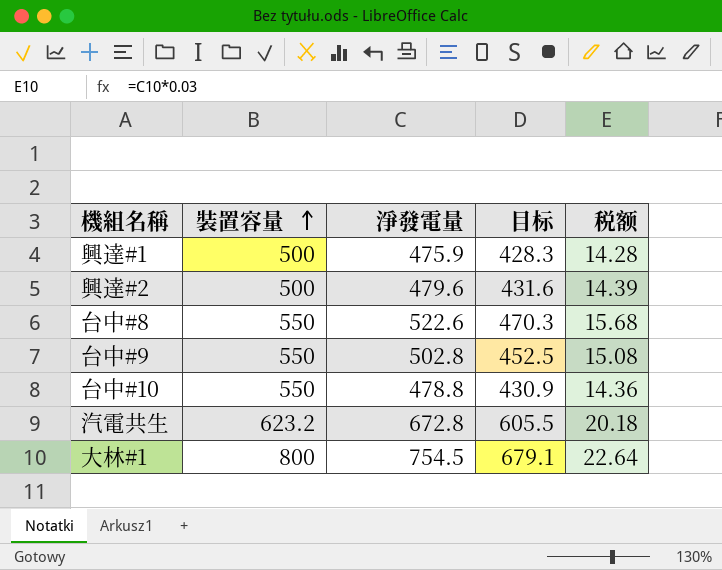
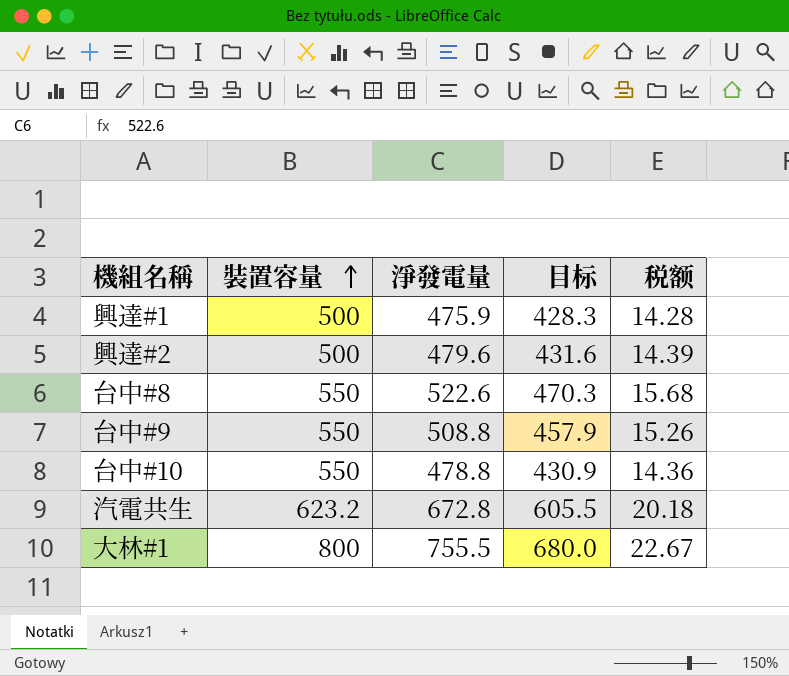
台中#9 | 淨發電量: 502.8 -> 508.8
台中#9 | 目标: 452.5 -> 457.9
台中#9 | 税额: 15.08 -> 15.26
大林#1 | 淨發電量: 754.5 -> 755.5
大林#1 | 目标: 679.1 -> 680.0
大林#1 | 税额: 22.64 -> 22.67

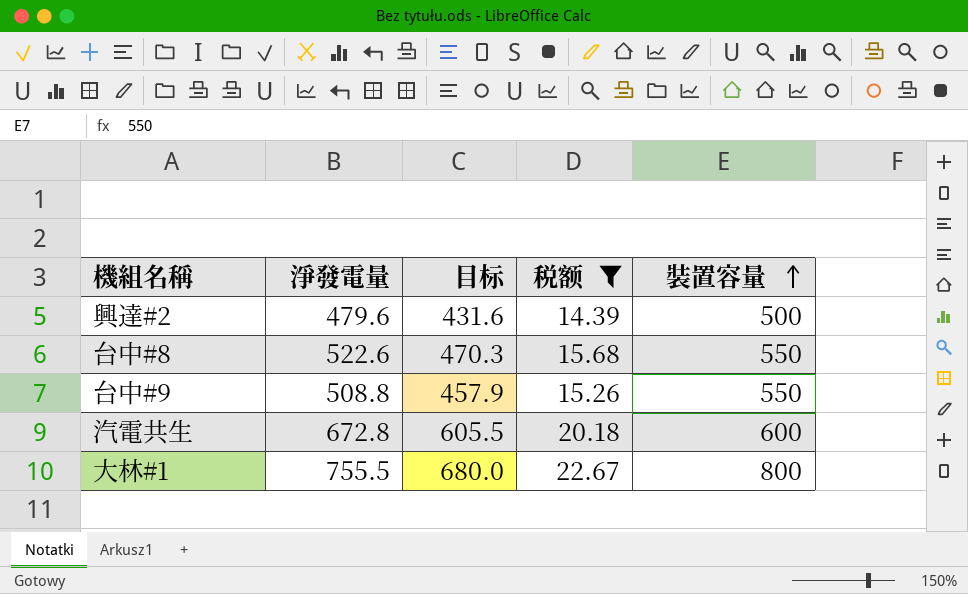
filter: none -> 税额 >= 14.39
column 裝置容量 | position: 2 -> 5
汽電共生 | 裝置容量: 623.2 -> 600

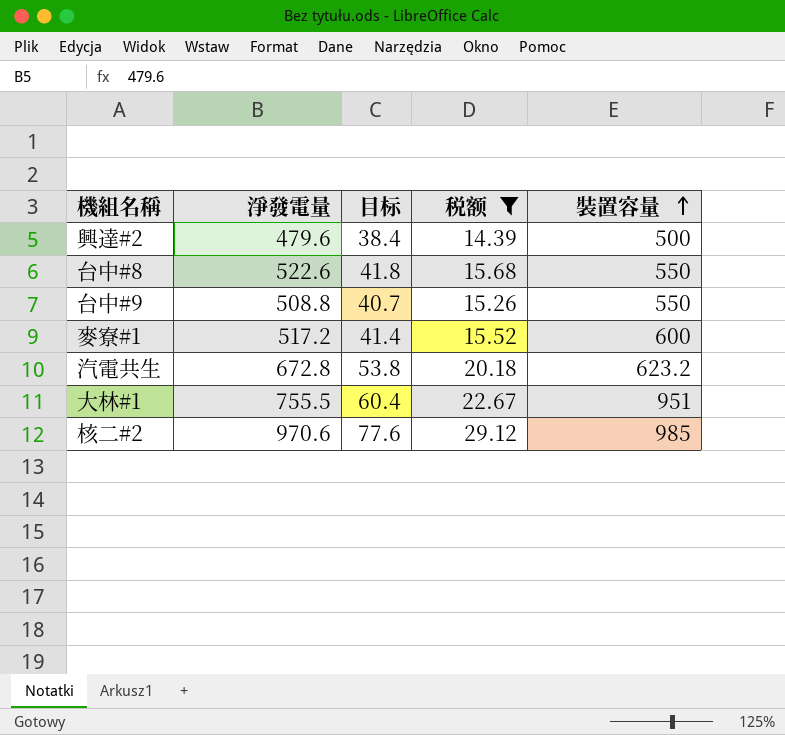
column 目标 | formula: [淨發電量] * 0.9 -> [淨發電量] * 0.08
row 麥寮#1: none -> 517.2 | 41.4 | 15.52 | 600
汽電共生 | 裝置容量: 600 -> 623.2
大林#1 | 裝置容量: 800 -> 951
row 核二#2: none -> 970.6 | 77.6 | 29.12 | 985

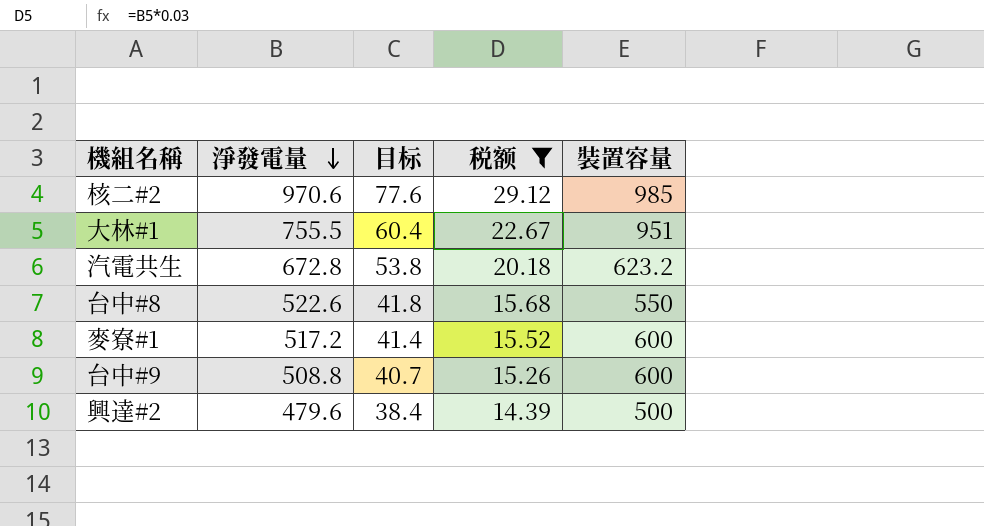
row order: 裝置容量 ascending -> 淨發電量 descending
台中#9 | 裝置容量: 550 -> 600

